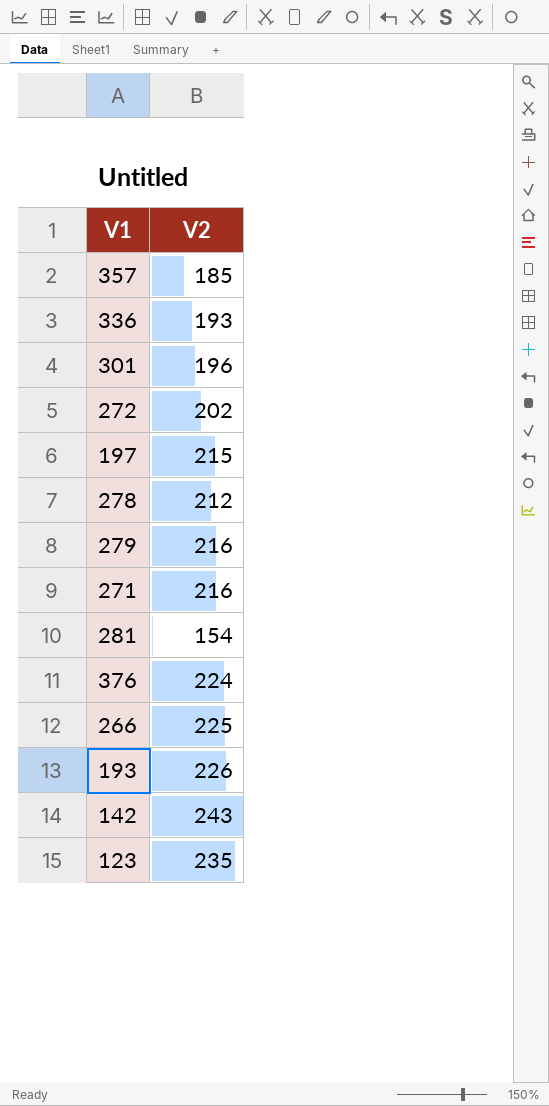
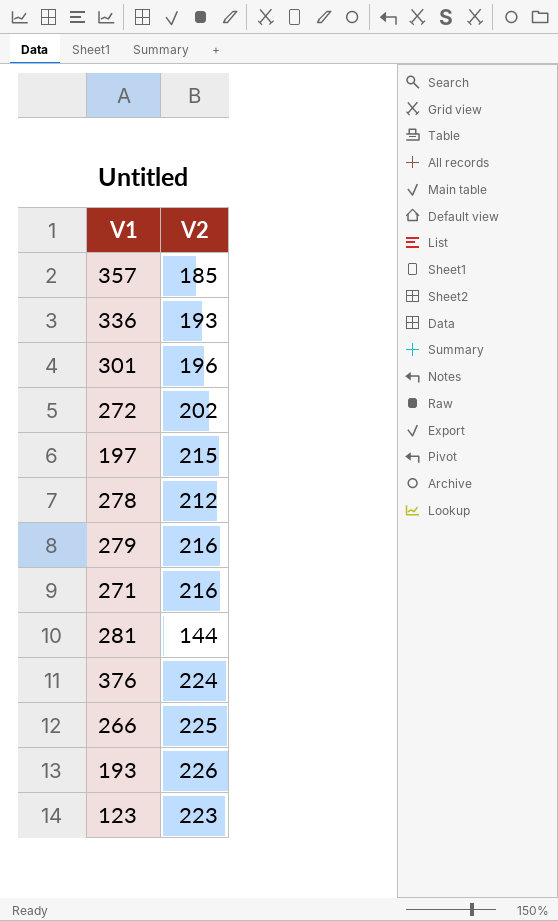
row 142: 243 -> none
281 | V2: 154 -> 144
123 | V2: 235 -> 223

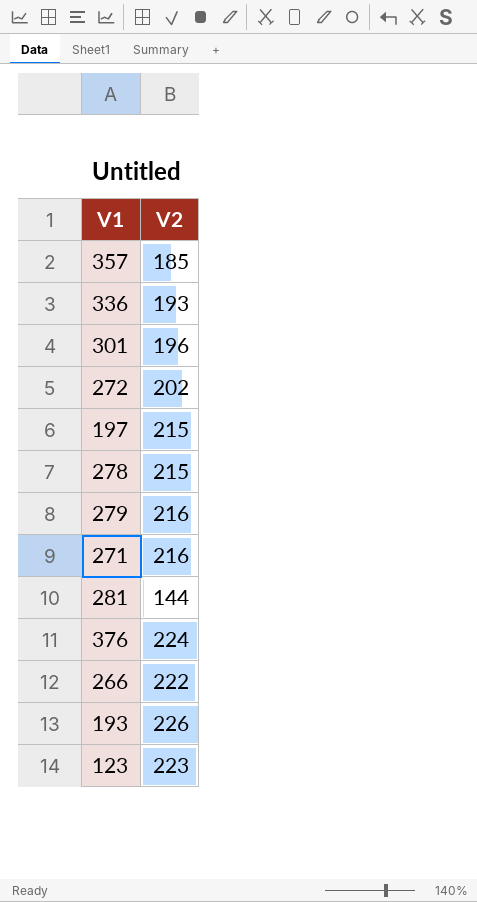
278 | V2: 212 -> 215
266 | V2: 225 -> 222

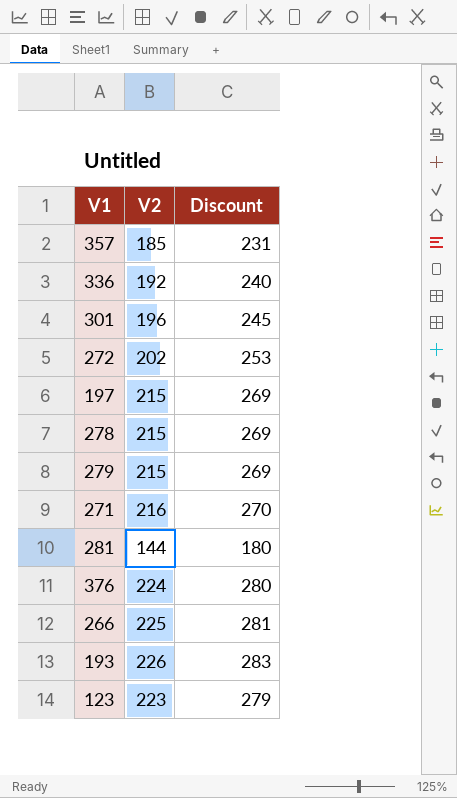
column Discount | formula: none -> [V2] * 1.25
336 | V2: 193 -> 192
279 | V2: 216 -> 215
266 | V2: 222 -> 225

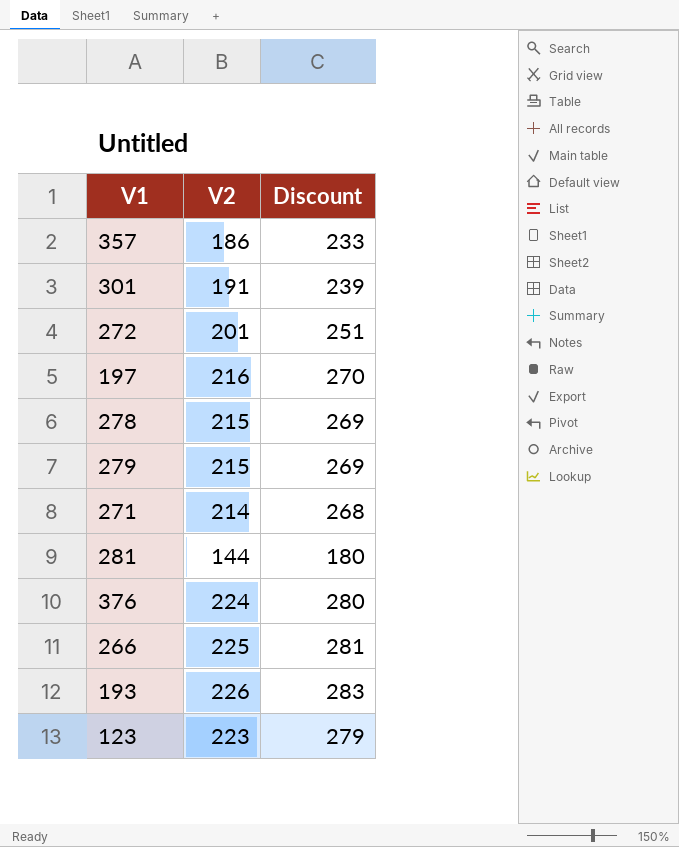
row 336: 192 | 240 -> none
357 | V2: 185 -> 186
357 | Discount: 231 -> 233
301 | V2: 196 -> 191
301 | Discount: 245 -> 239
272 | V2: 202 -> 201
272 | Discount: 253 -> 251
197 | V2: 215 -> 216
197 | Discount: 269 -> 270
271 | V2: 216 -> 214
271 | Discount: 270 -> 268

